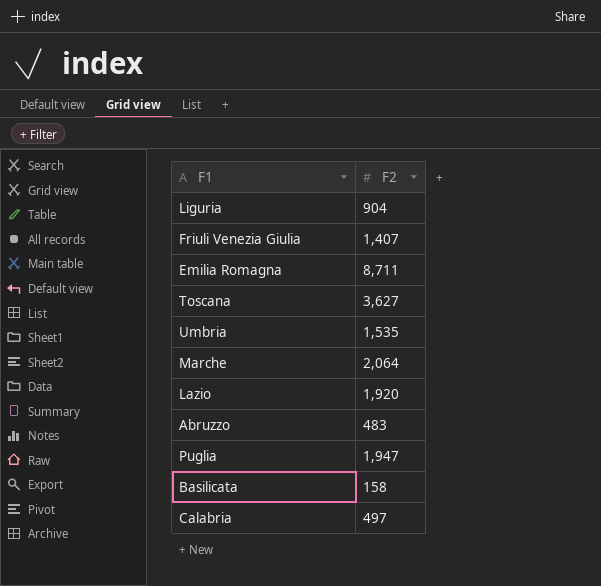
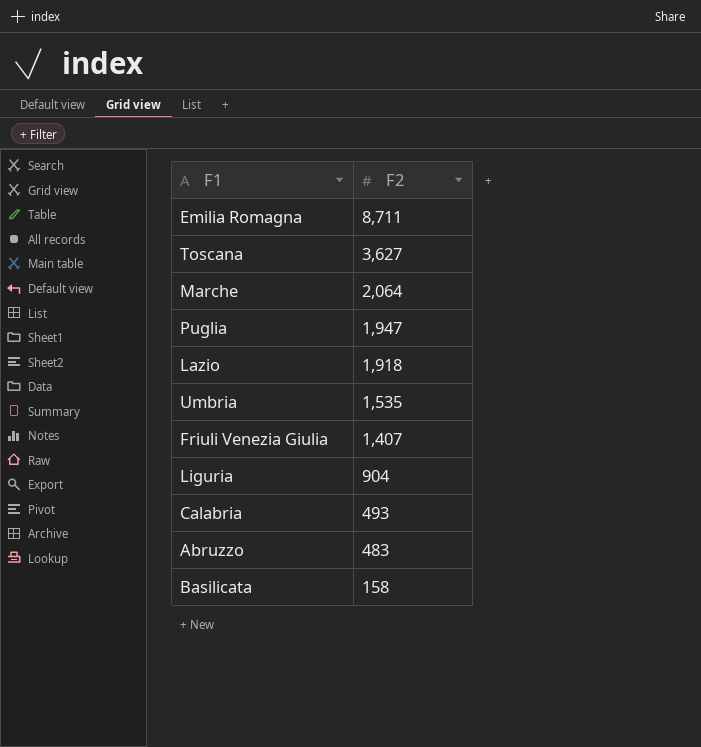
row order: none -> F2 descending
Lazio | F2: 1,920 -> 1,918
Calabria | F2: 497 -> 493

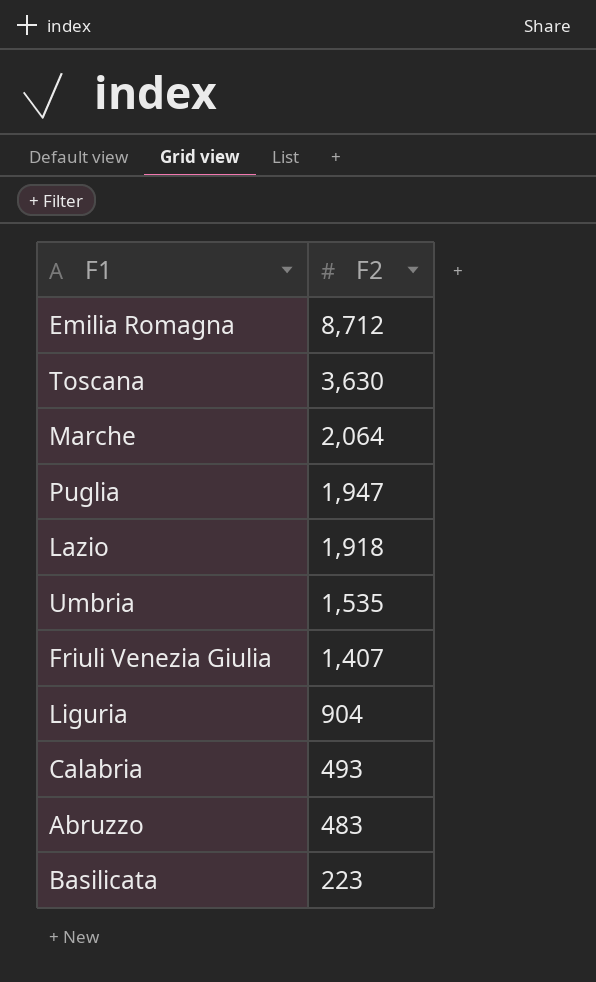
Emilia Romagna | F2: 8,711 -> 8,712
Toscana | F2: 3,627 -> 3,630
Basilicata | F2: 158 -> 223

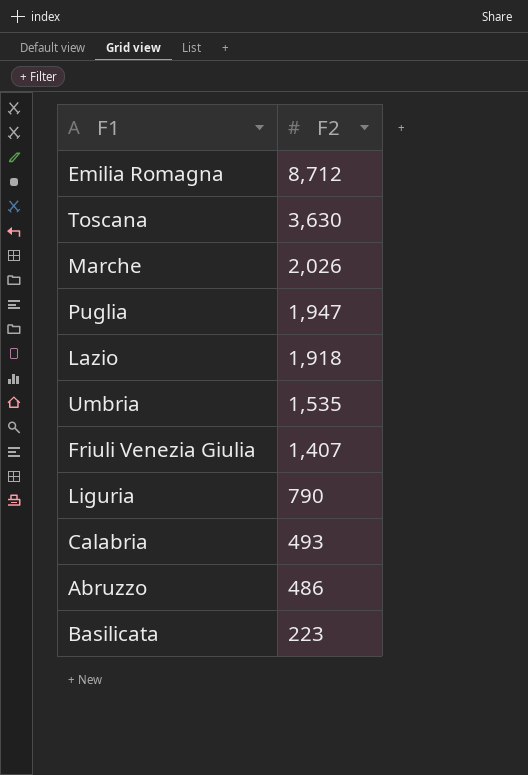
Marche | F2: 2,064 -> 2,026
Liguria | F2: 904 -> 790
Abruzzo | F2: 483 -> 486

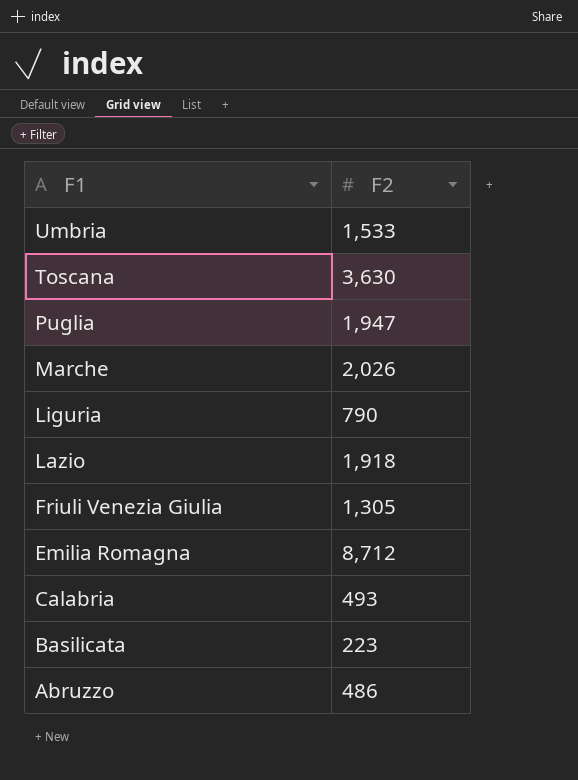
row order: F2 descending -> F1 descending
Umbria | F2: 1,535 -> 1,533
Friuli Venezia Giulia | F2: 1,407 -> 1,305

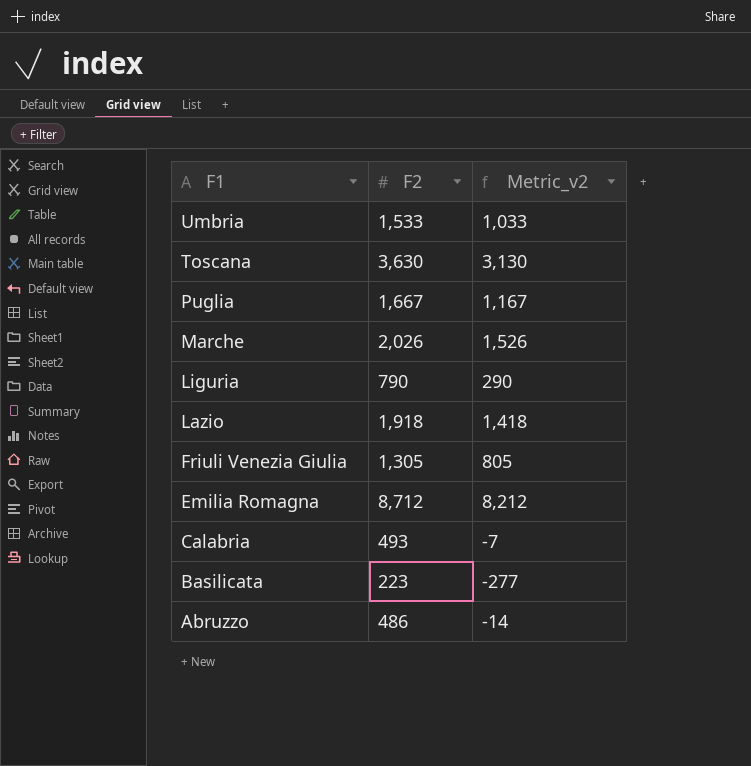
column Metric_v2 | formula: none -> [F2] - 500
Puglia | F2: 1,947 -> 1,667

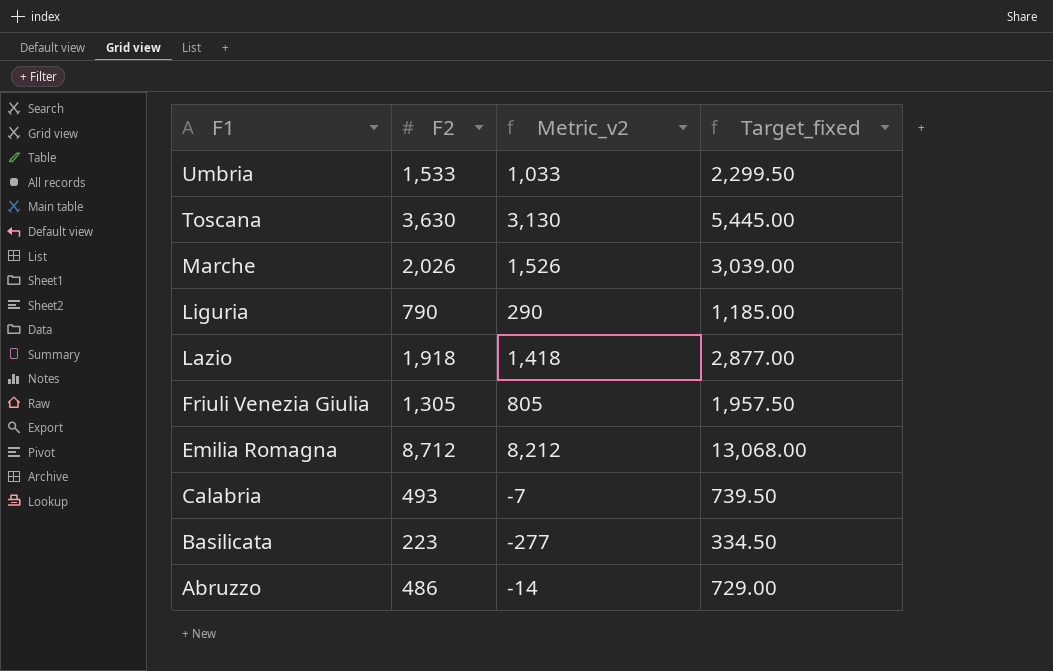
column Target_fixed | formula: none -> [F2] * 1.5
row Puglia: 1,667 | 1,167 -> none

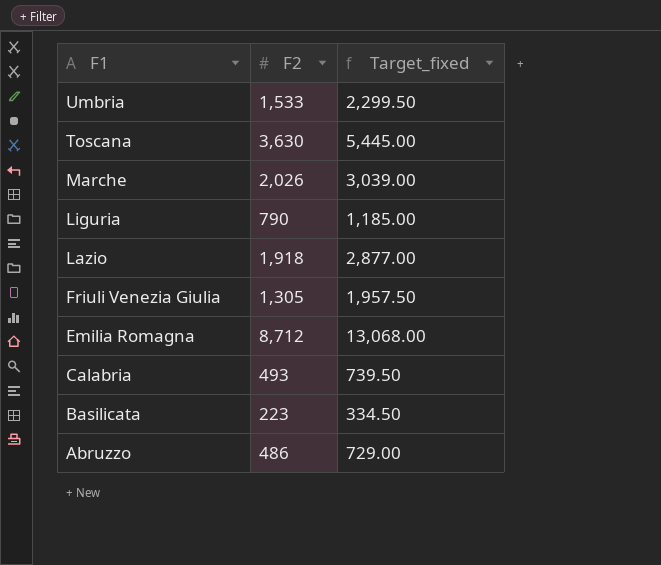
column Metric_v2 | formula: [F2] - 500 -> none

